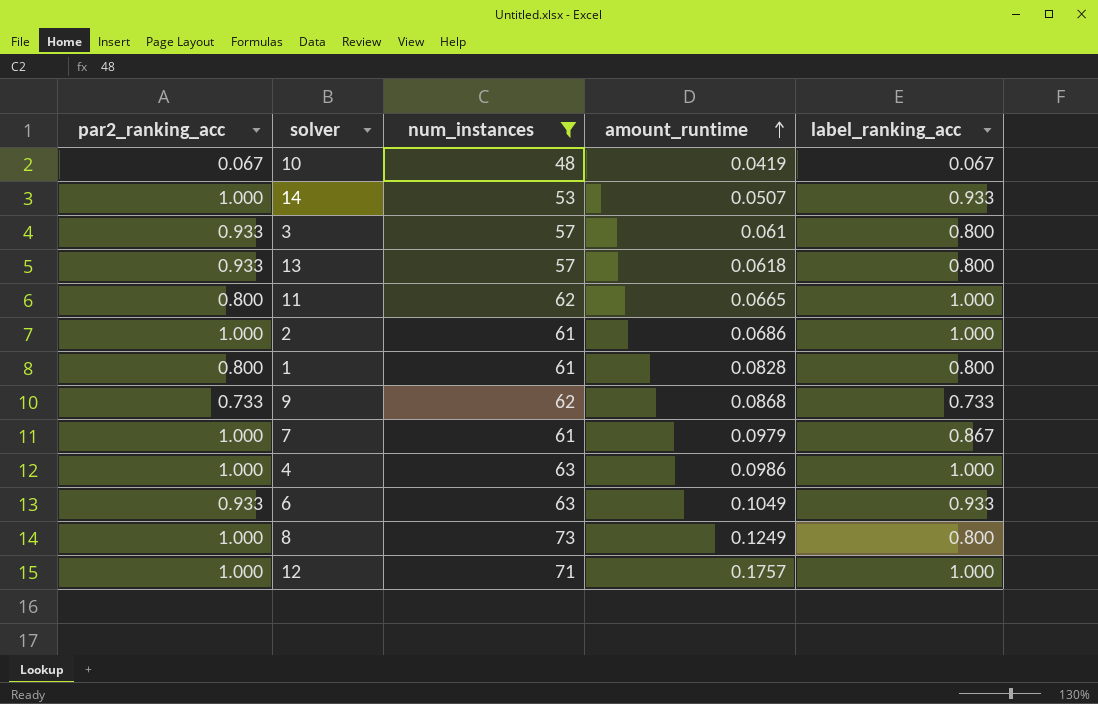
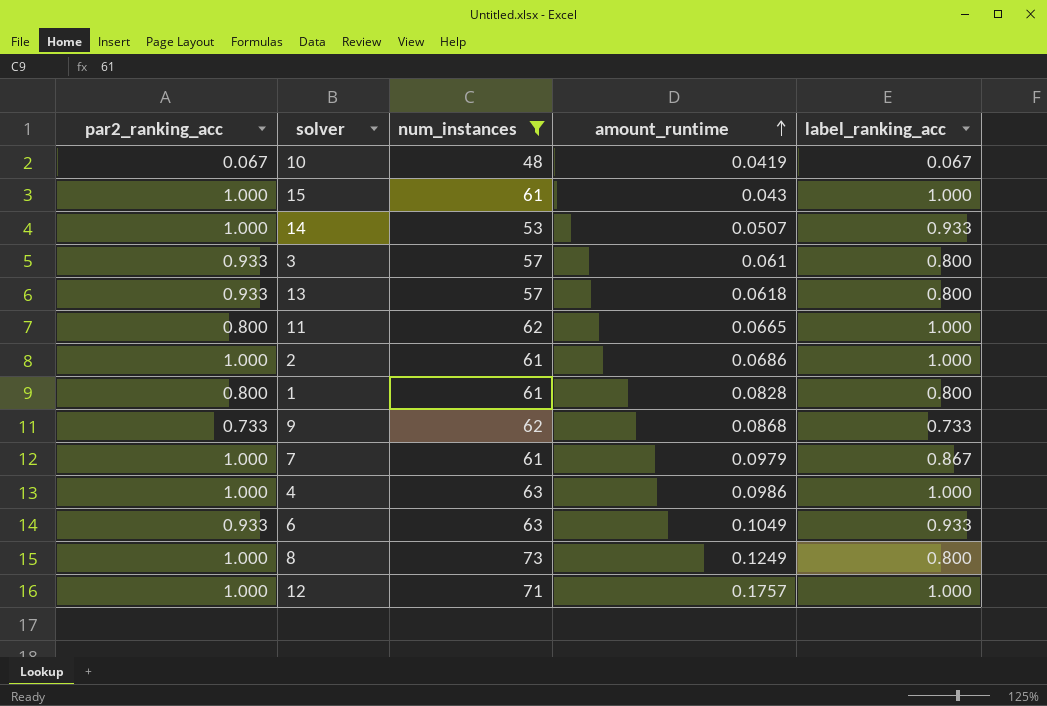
row 15: none -> 1.000 | 61 | 0.043 | 1.000

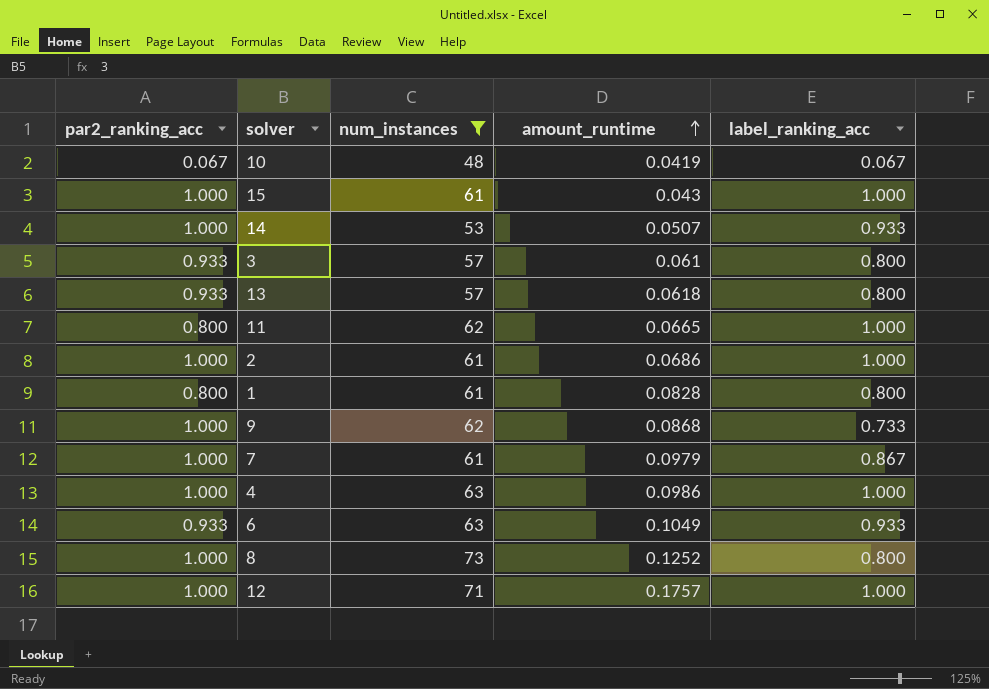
9 | par2_ranking_acc: 0.733 -> 1.000
8 | amount_runtime: 0.1249 -> 0.1252

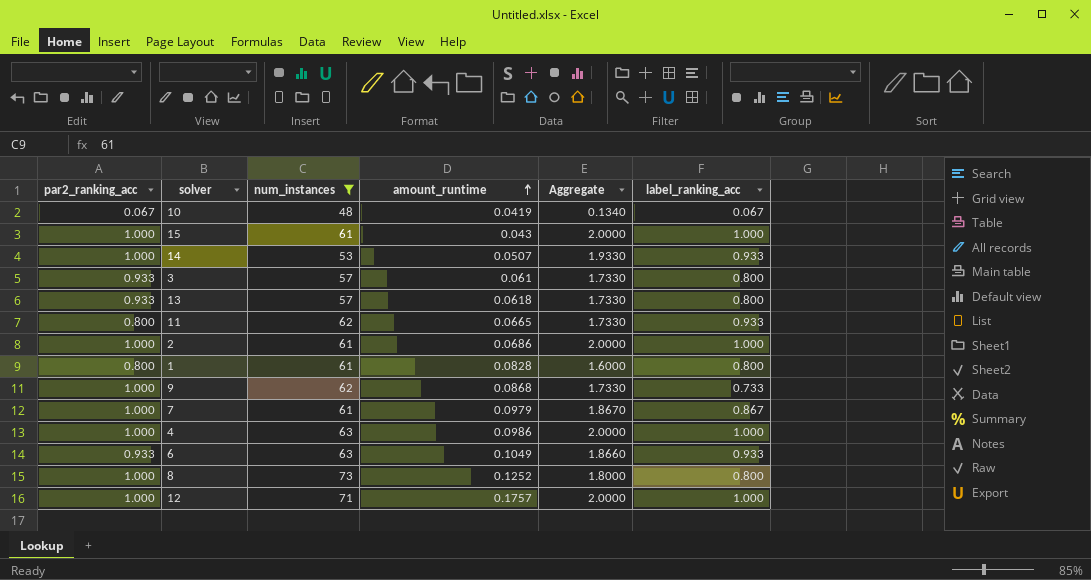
column Aggregate | formula: none -> [par2_ranking_acc] + [label_ranking_acc]
11 | label_ranking_acc: 1.000 -> 0.933

